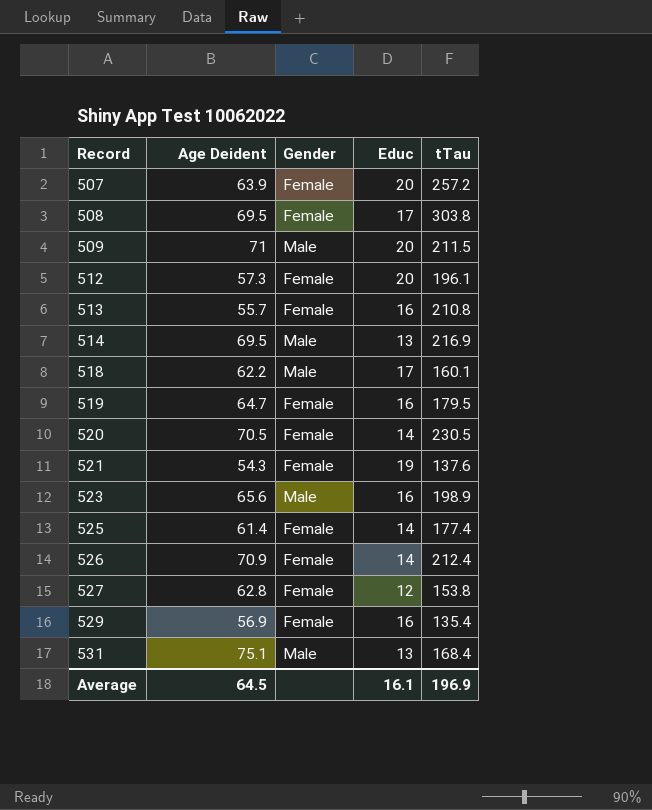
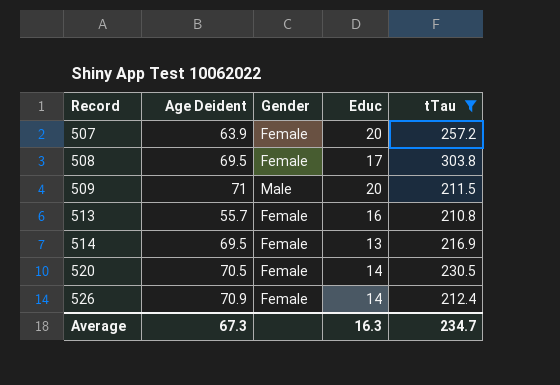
filter: none -> tTau >= 210.8
514 | Gender: Male -> Female
Average | Age Deident: 64.5 -> 67.3
Average | Educ: 16.1 -> 16.3
Average | tTau: 196.9 -> 234.7

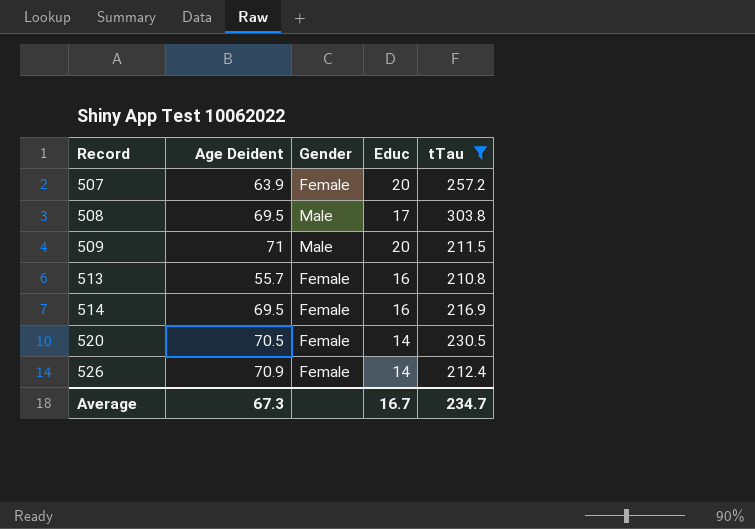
508 | Gender: Female -> Male
514 | Educ: 13 -> 16
Average | Educ: 16.3 -> 16.7

